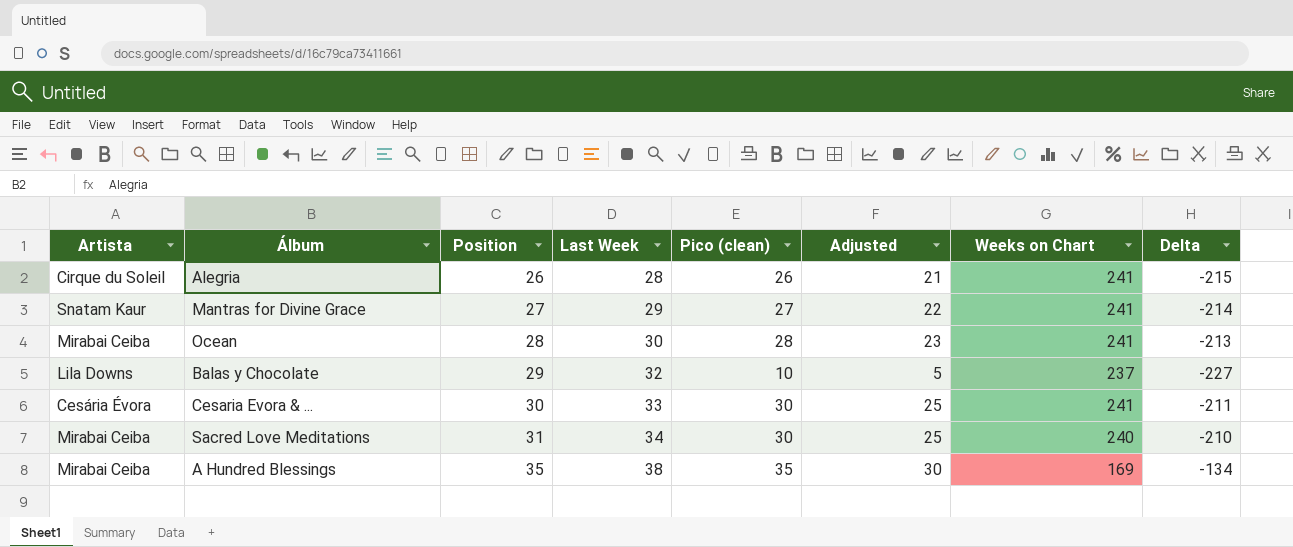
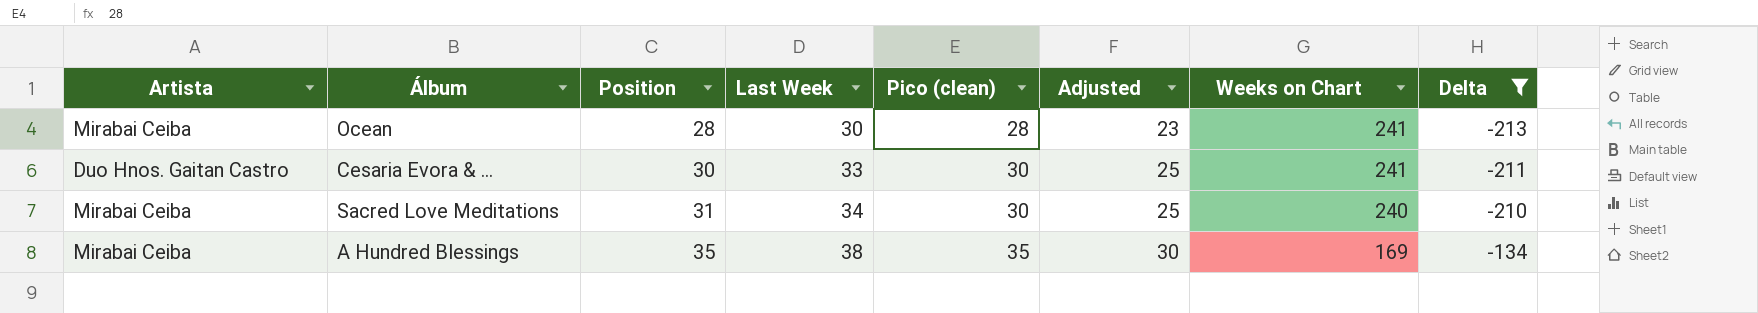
filter: none -> Delta >= -213
Cesaria Evora & ... | Artista: Cesária Évora -> Duo Hnos. Gaitan Castro

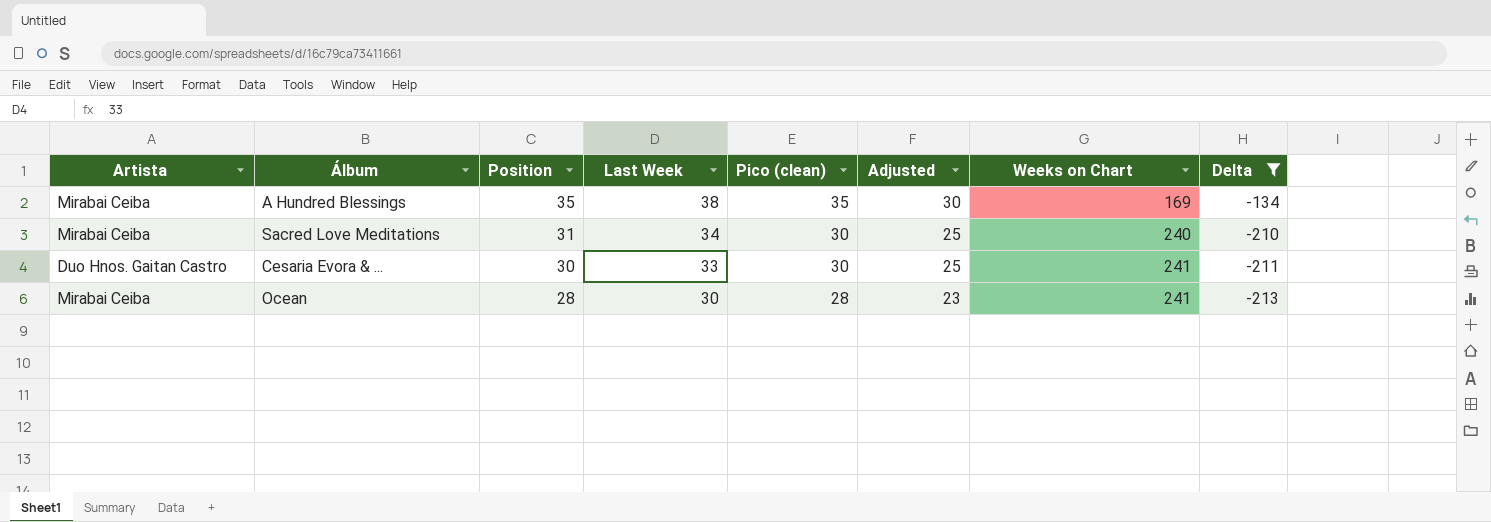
row order: Position ascending -> Position descending

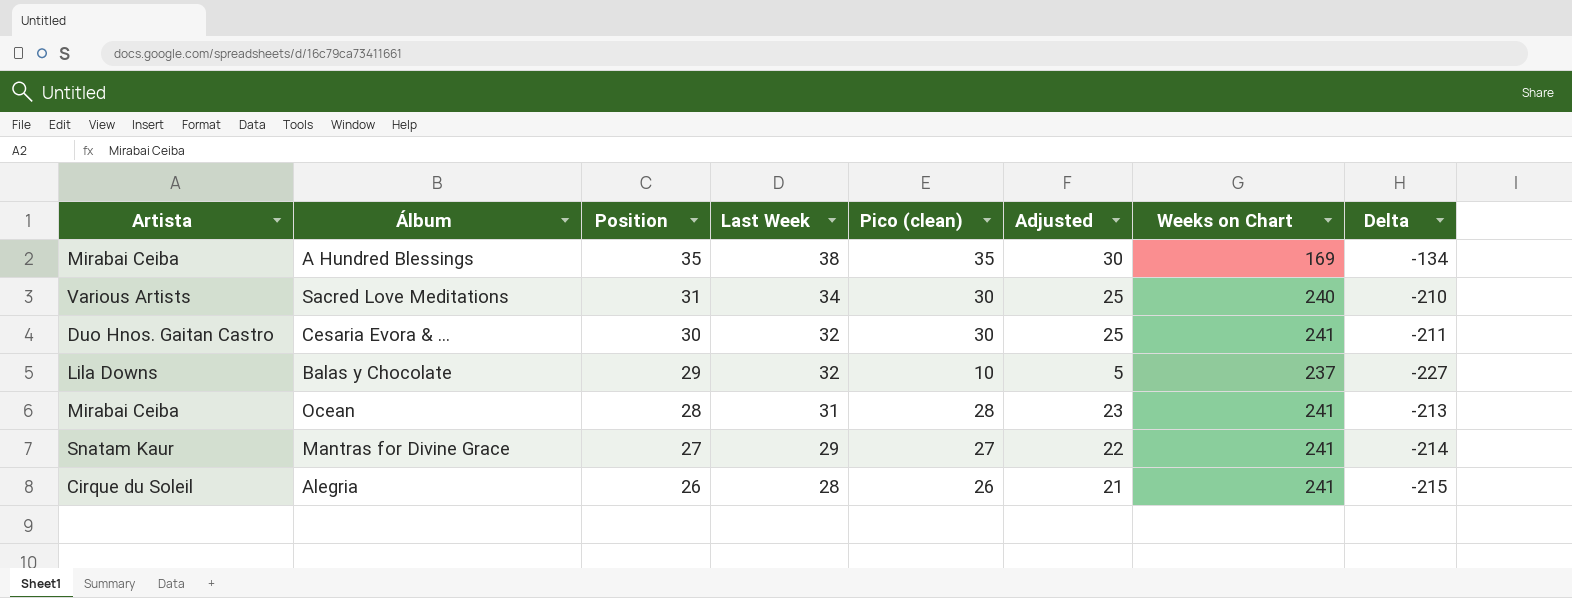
filter: Delta >= -213 -> none
Sacred Love Meditations | Artista: Mirabai Ceiba -> Various Artists
Cesaria Evora & ... | Last Week: 33 -> 32
Ocean | Last Week: 30 -> 31

